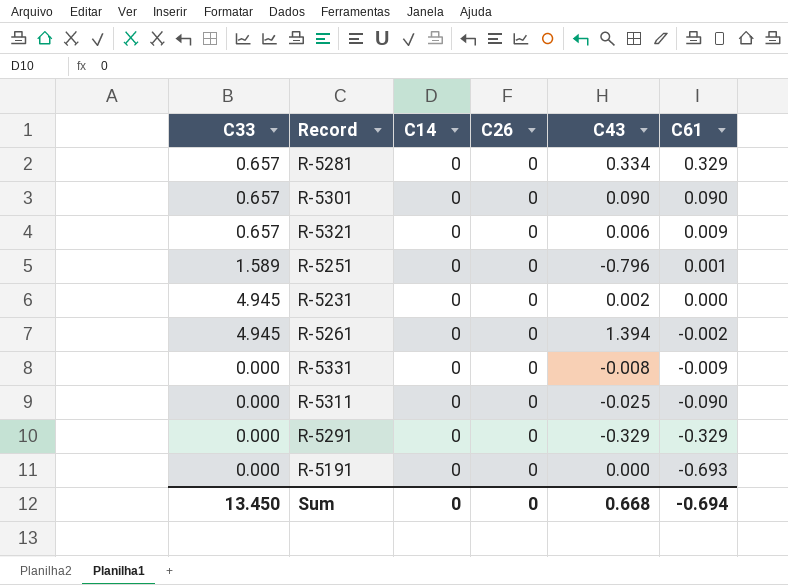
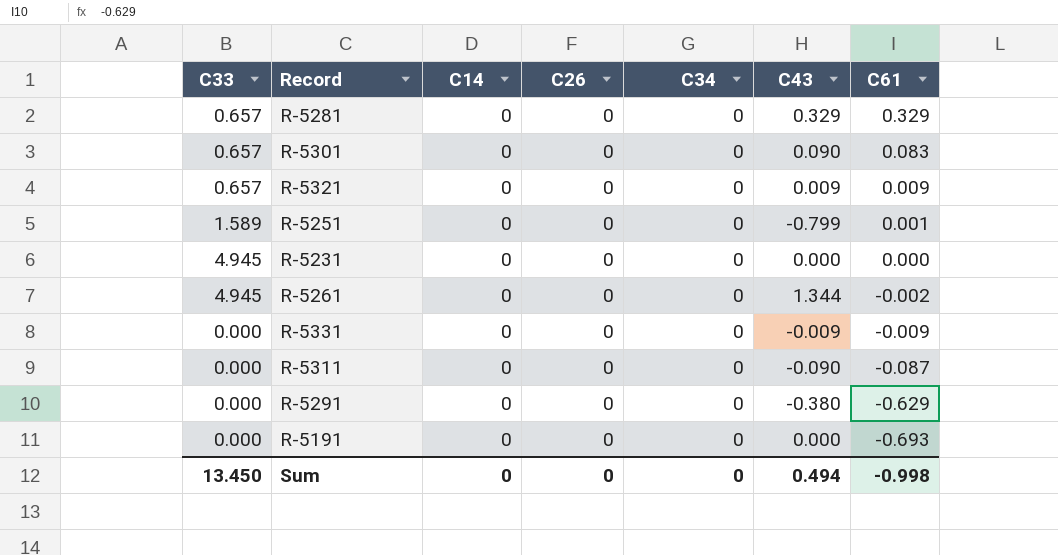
column C34 | position: none -> 5
R-5281 | C43: 0.334 -> 0.329
R-5301 | C61: 0.090 -> 0.083
R-5321 | C43: 0.006 -> 0.009
R-5251 | C43: -0.796 -> -0.799
R-5231 | C43: 0.002 -> 0.000
R-5261 | C43: 1.394 -> 1.344
R-5331 | C43: -0.008 -> -0.009
R-5311 | C43: -0.025 -> -0.090
R-5311 | C61: -0.090 -> -0.087
R-5291 | C43: -0.329 -> -0.380
R-5291 | C61: -0.329 -> -0.629
Sum | C43: 0.668 -> 0.494
Sum | C61: -0.694 -> -0.998

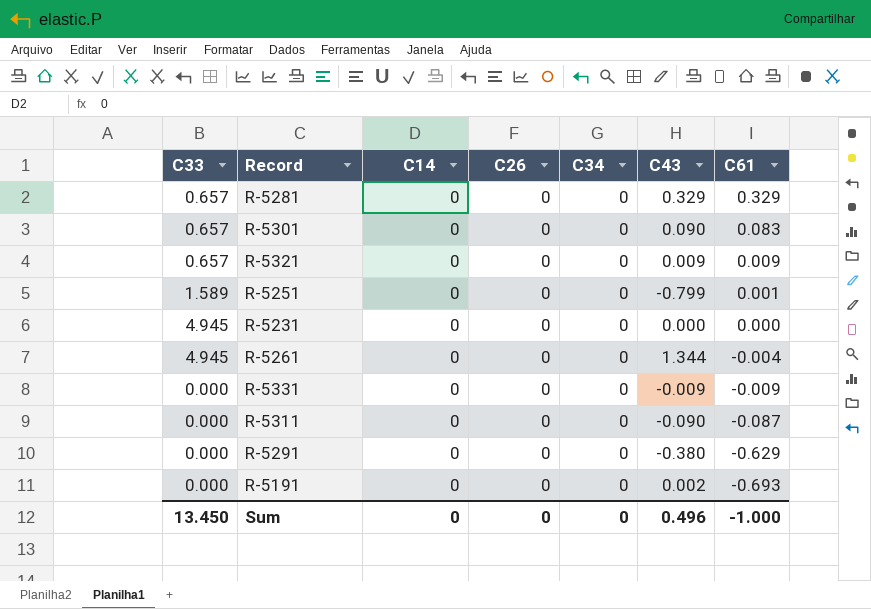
R-5261 | C61: -0.002 -> -0.004
R-5191 | C43: 0.000 -> 0.002
Sum | C43: 0.494 -> 0.496
Sum | C61: -0.998 -> -1.000

